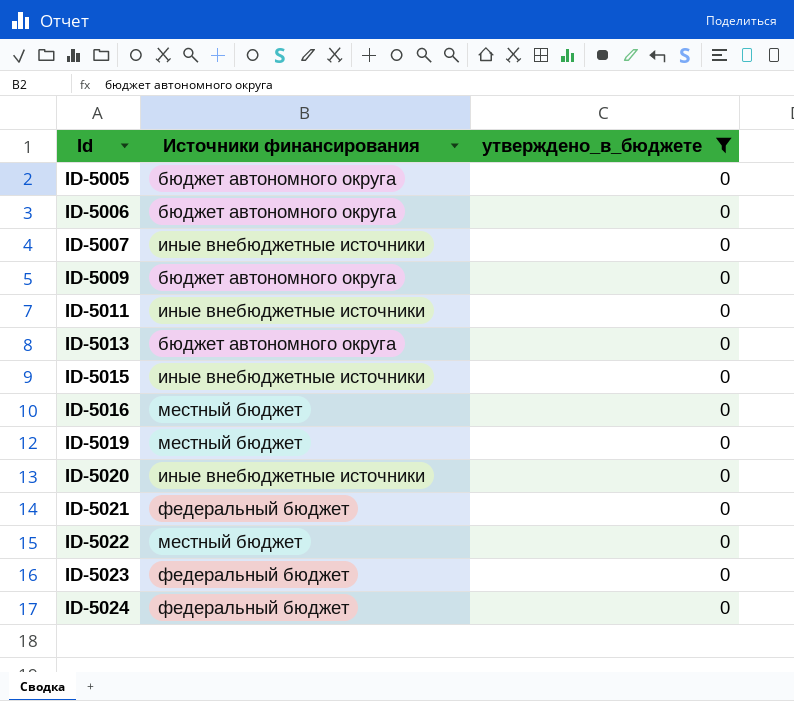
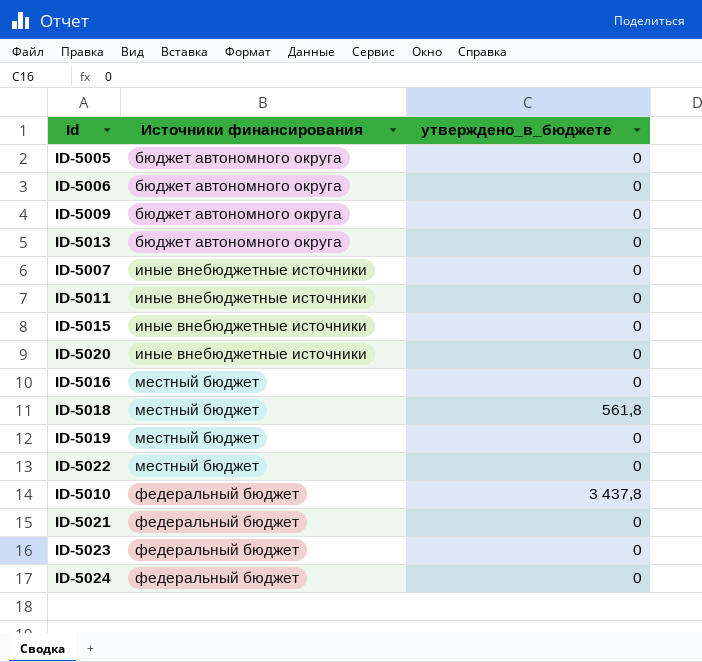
filter: утверждено_в_бюджете = 0 -> none
row order: Id ascending -> Источники финансирования ascending

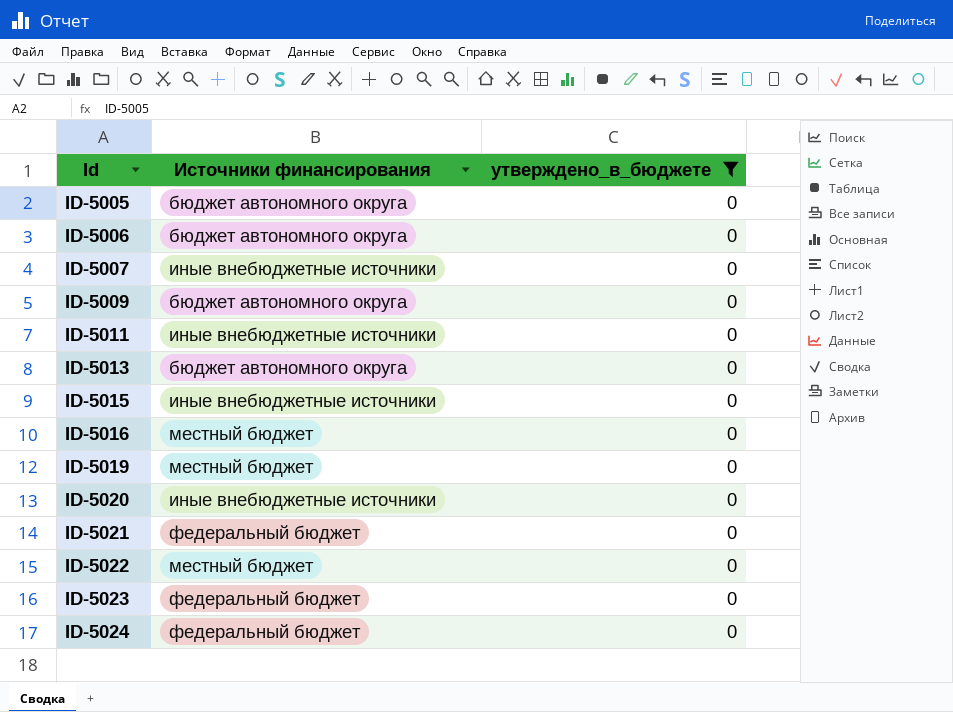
filter: none -> утверждено_в_бюджете = 0
row order: Источники финансирования ascending -> Id ascending

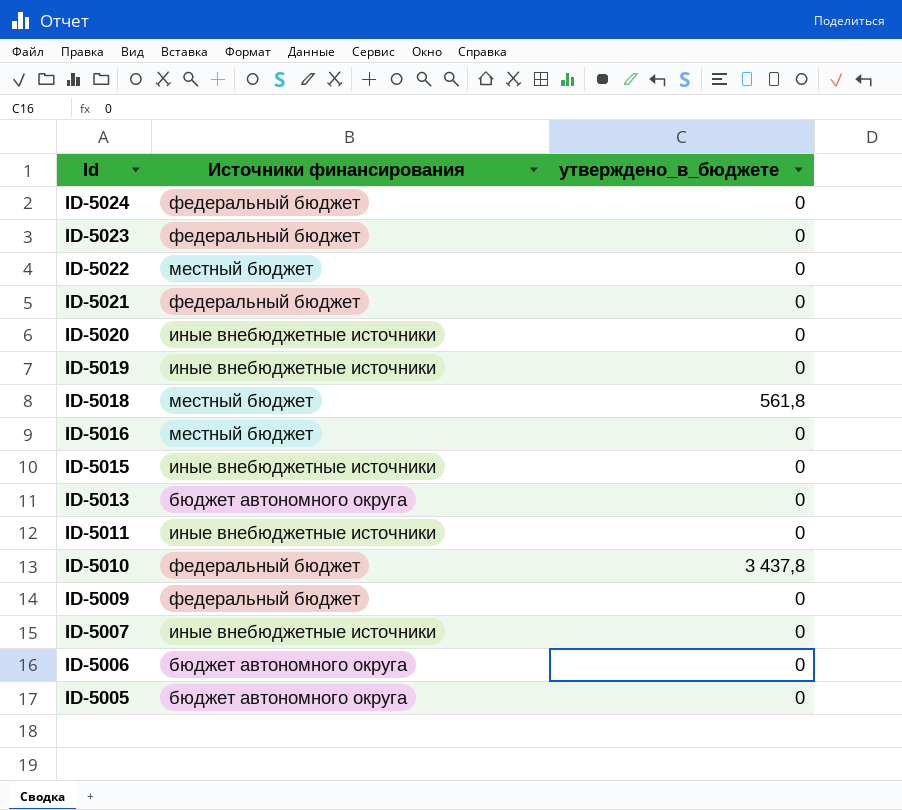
filter: утверждено_в_бюджете = 0 -> none
row order: Id ascending -> Id descending
ID-5019 | Источники финансирования: местный бюджет -> иные внебюджетные источники
ID-5009 | Источники финансирования: бюджет автономного округа -> федеральный бюджет

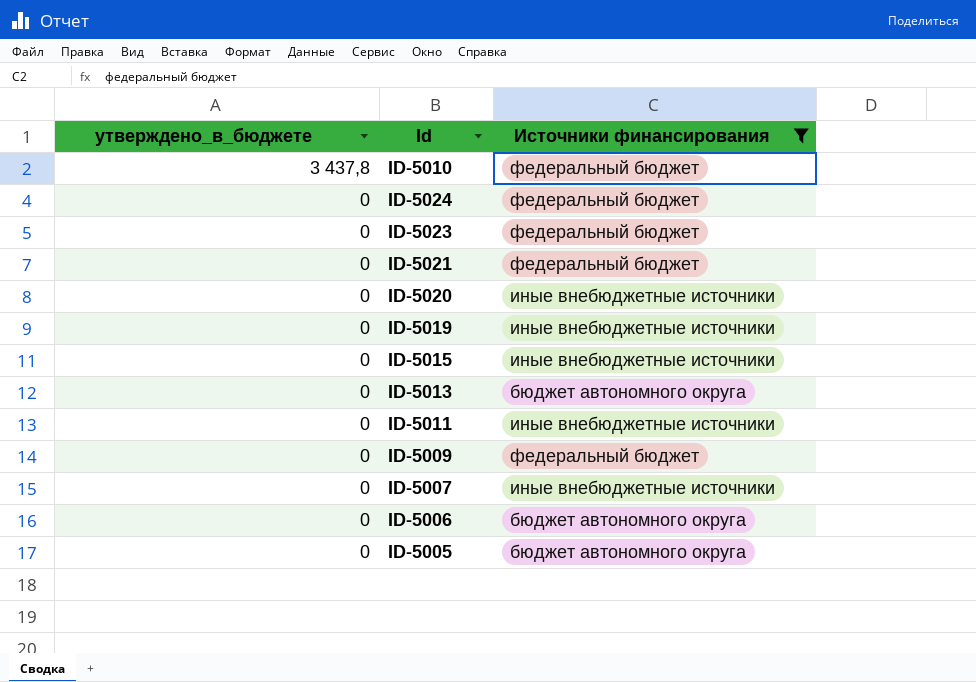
filter: none -> Источники финансирования != местный бюджет
row order: Id descending -> утверждено_в_бюджете descending
column утверждено_в_бюджете | position: 3 -> 1

